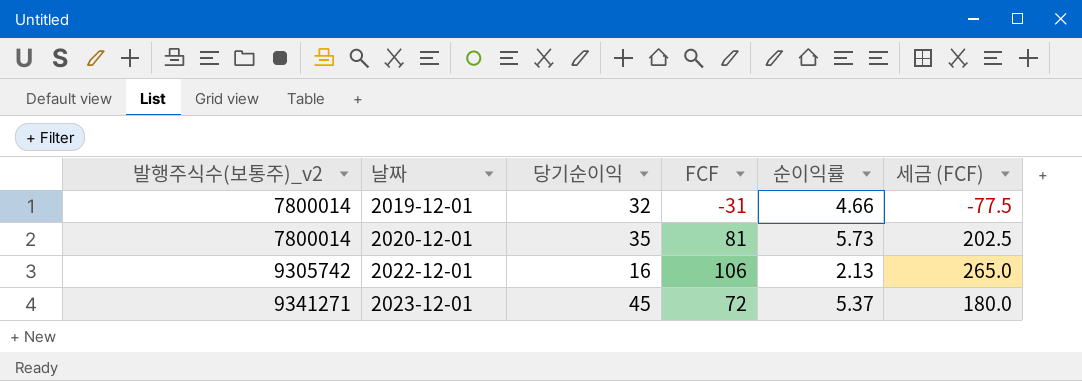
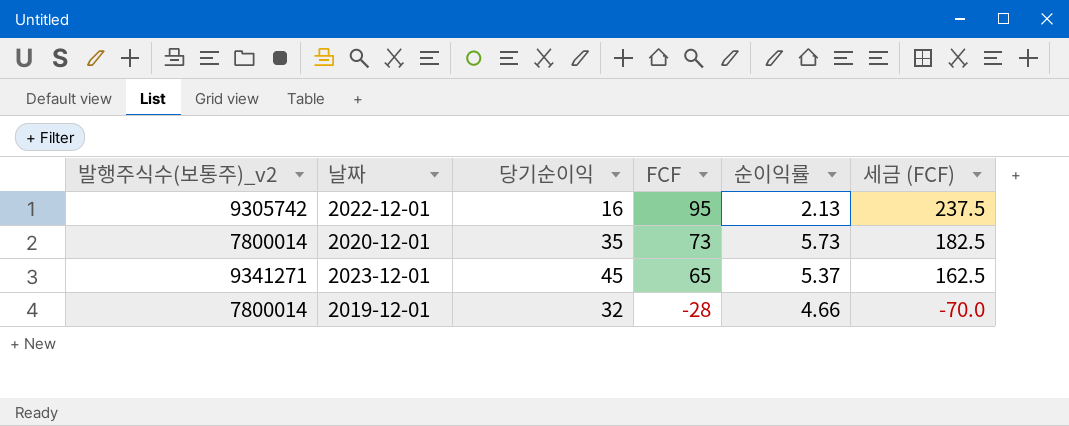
row order: 발행주식수(보통주)_v2 ascending -> FCF descending
2022-12-01 | FCF: 106 -> 95
2022-12-01 | 세금 (FCF): 265.0 -> 237.5
2020-12-01 | FCF: 81 -> 73
2020-12-01 | 세금 (FCF): 202.5 -> 182.5
2023-12-01 | FCF: 72 -> 65
2023-12-01 | 세금 (FCF): 180.0 -> 162.5
2019-12-01 | FCF: -31 -> -28
2019-12-01 | 세금 (FCF): -77.5 -> -70.0

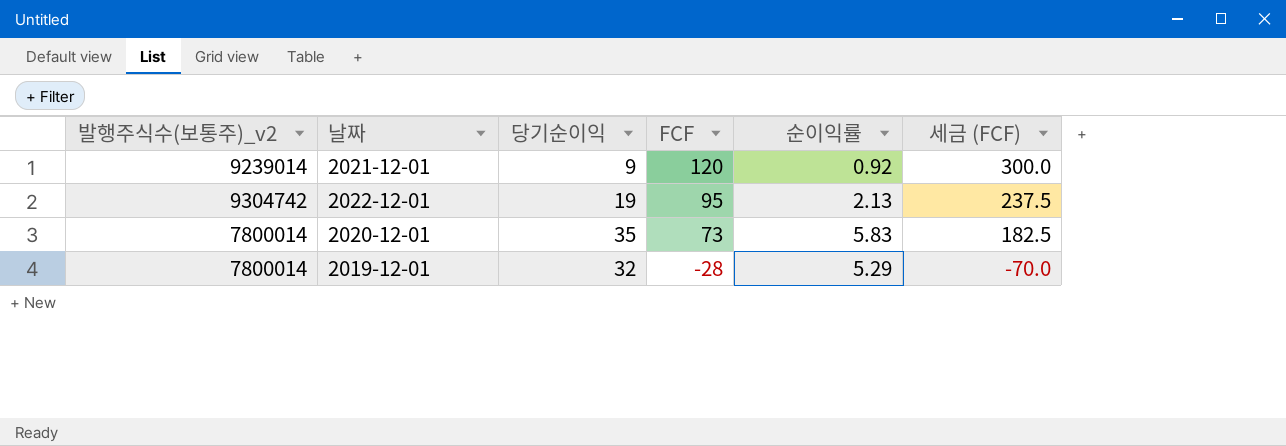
row 2023-12-01: 9341271 | 45 | 65 | 5.37 | 162.5 -> none
row 2021-12-01: none -> 9239014 | 9 | 120 | 0.92 | 300.0
2022-12-01 | 발행주식수(보통주)_v2: 9305742 -> 9304742
2022-12-01 | 당기순이익: 16 -> 19
2020-12-01 | 순이익률: 5.73 -> 5.83
2019-12-01 | 순이익률: 4.66 -> 5.29

